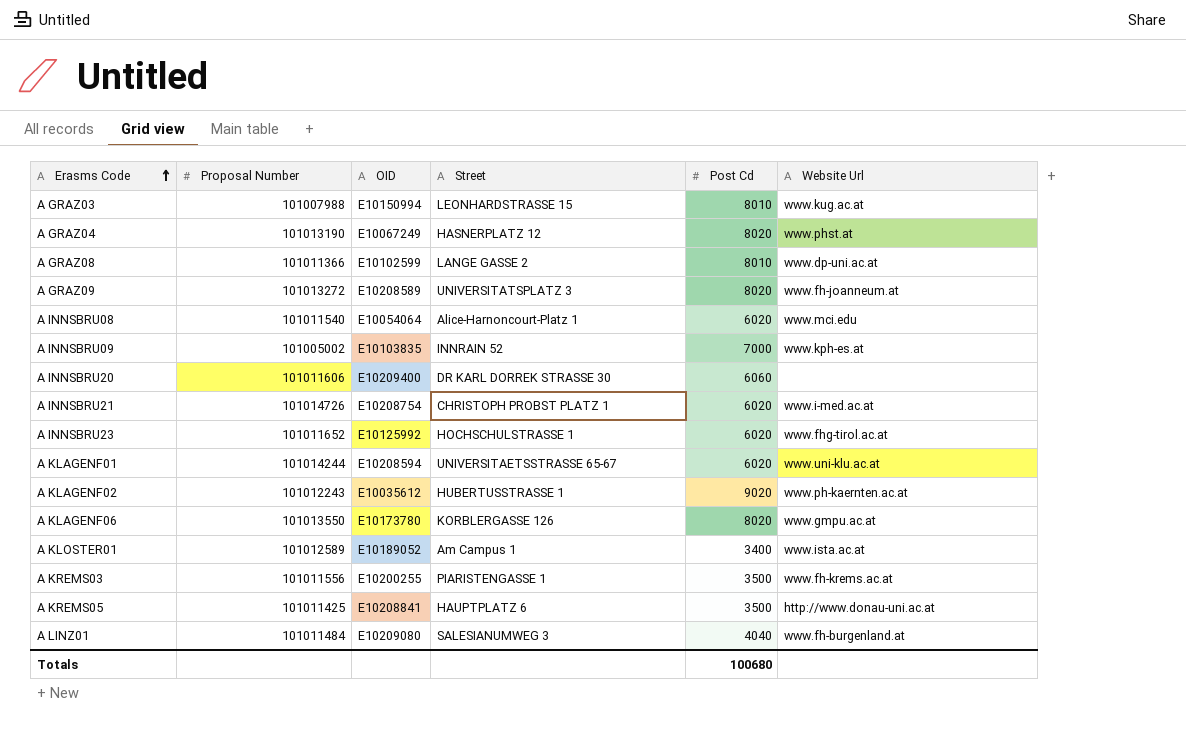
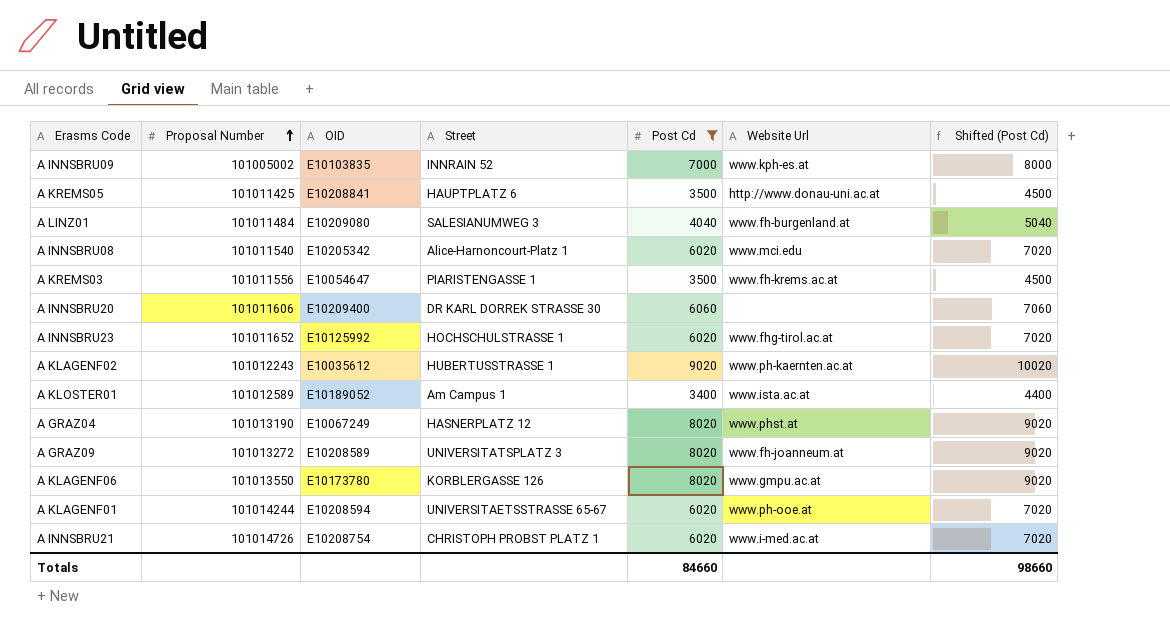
filter: none -> Post Cd != 8010
row order: Erasms Code ascending -> Proposal Number ascending
column Shifted (Post Cd) | formula: none -> [Post Cd] + 1000
A INNSBRU08 | OID: E10054064 -> E10205342
A KREMS03 | OID: E10200255 -> E10054647
A KLAGENF01 | Website Url: www.uni-klu.ac.at -> www.ph-ooe.at
Totals | Post Cd: 100680 -> 84660

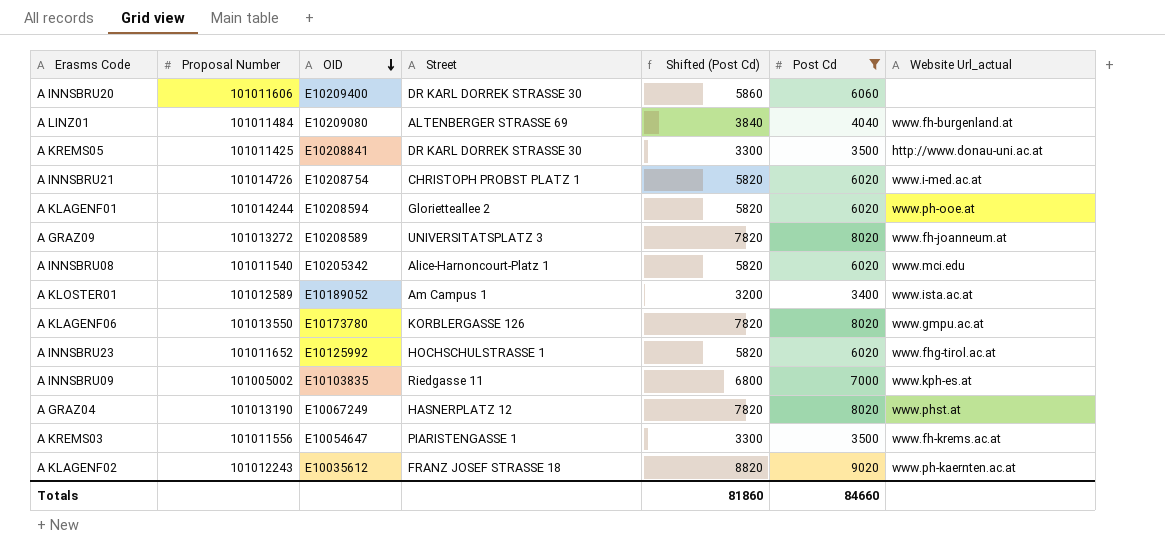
row order: Proposal Number ascending -> OID descending
column Shifted (Post Cd) | formula: [Post Cd] + 1000 -> [Post Cd] - 200
column Shifted (Post Cd) | position: 7 -> 5
column name: Website Url -> Website Url_actual
A LINZ01 | Street: SALESIANUMWEG 3 -> ALTENBERGER STRASSE 69
A KREMS05 | Street: HAUPTPLATZ 6 -> DR KARL DORREK STRASSE 30
A KLAGENF01 | Street: UNIVERSITAETSSTRASSE 65-67 -> Glorietteallee 2
A INNSBRU09 | Street: INNRAIN 52 -> Riedgasse 11
A KLAGENF02 | Street: HUBERTUSSTRASSE 1 -> FRANZ JOSEF STRASSE 18
Totals | Shifted (Post Cd): 98660 -> 81860

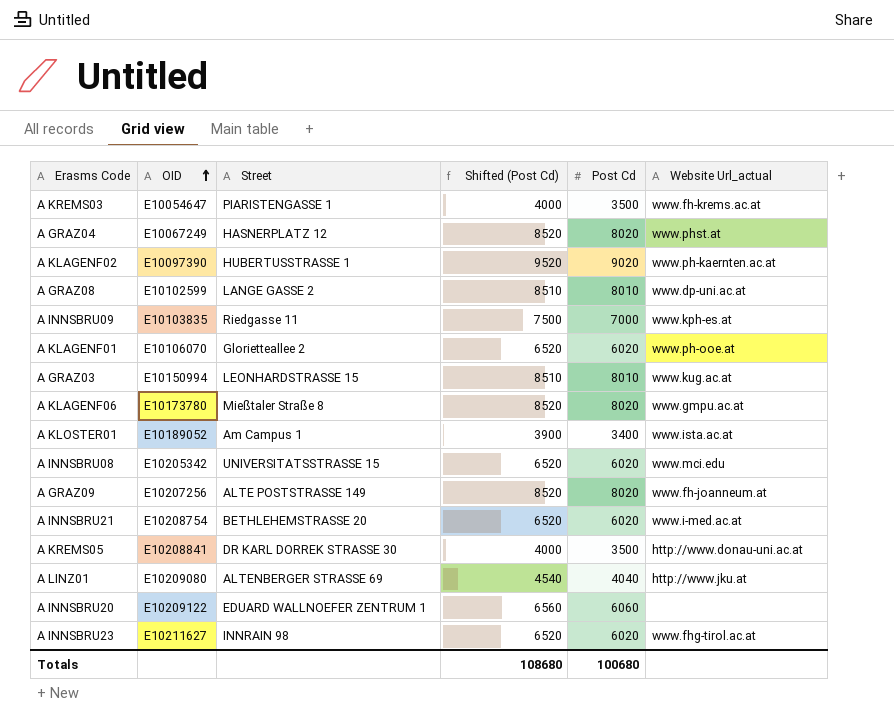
filter: Post Cd != 8010 -> none
row order: OID descending -> OID ascending
column Proposal Number | position: 2 -> none
column Shifted (Post Cd) | formula: [Post Cd] - 200 -> [Post Cd] + 500
A KLAGENF02 | OID: E10035612 -> E10097390
A KLAGENF02 | Street: FRANZ JOSEF STRASSE 18 -> HUBERTUSSTRASSE 1
A KLAGENF01 | OID: E10208594 -> E10106070
A KLAGENF06 | Street: KORBLERGASSE 126 -> Mießtaler Straße 8
A INNSBRU08 | Street: Alice-Harnoncourt-Platz 1 -> UNIVERSITATSSTRASSE 15
A GRAZ09 | OID: E10208589 -> E10207256
A GRAZ09 | Street: UNIVERSITATSPLATZ 3 -> ALTE POSTSTRASSE 149
A INNSBRU21 | Street: CHRISTOPH PROBST PLATZ 1 -> BETHLEHEMSTRASSE 20
A LINZ01 | Website Url_actual: www.fh-burgenland.at -> http://www.jku.at
A INNSBRU20 | OID: E10209400 -> E10209122
A INNSBRU20 | Street: DR KARL DORREK STRASSE 30 -> EDUARD WALLNOEFER ZENTRUM 1
A INNSBRU23 | OID: E10125992 -> E10211627
A INNSBRU23 | Street: HOCHSCHULSTRASSE 1 -> INNRAIN 98
Totals | Shifted (Post Cd): 81860 -> 108680
Totals | Post Cd: 84660 -> 100680

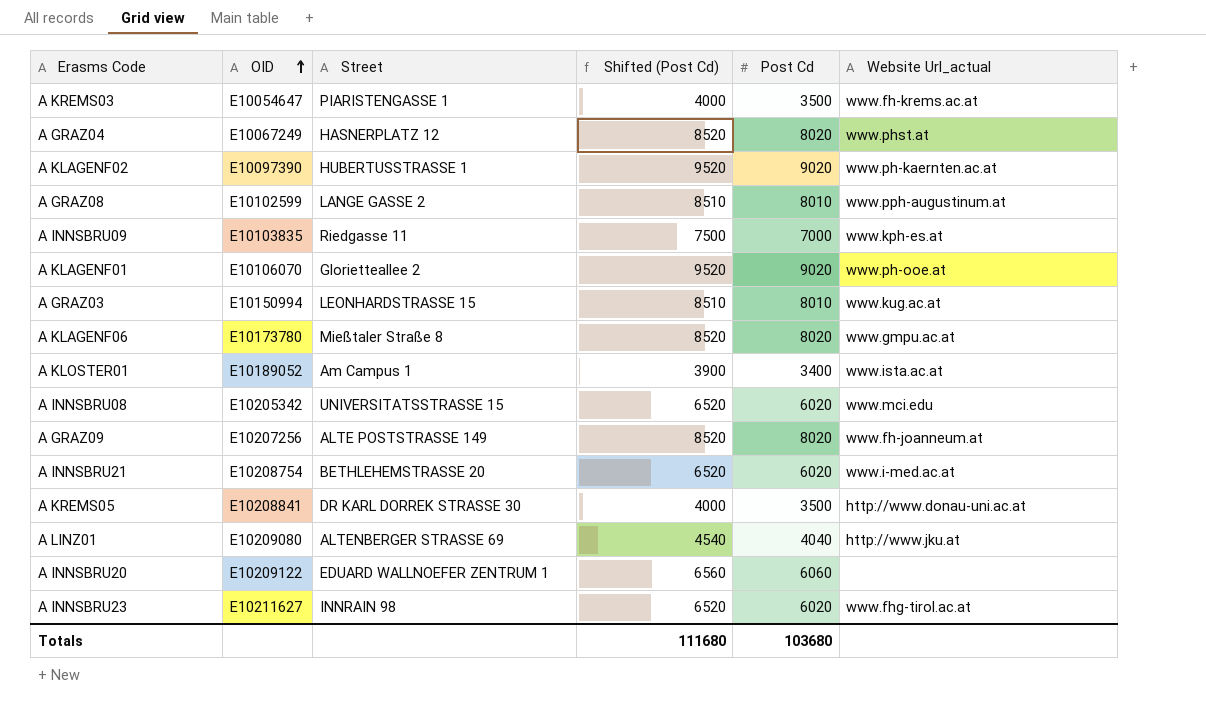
A GRAZ08 | Website Url_actual: www.dp-uni.ac.at -> www.pph-augustinum.at
A KLAGENF01 | Shifted (Post Cd): 6520 -> 9520
A KLAGENF01 | Post Cd: 6020 -> 9020
Totals | Shifted (Post Cd): 108680 -> 111680
Totals | Post Cd: 100680 -> 103680

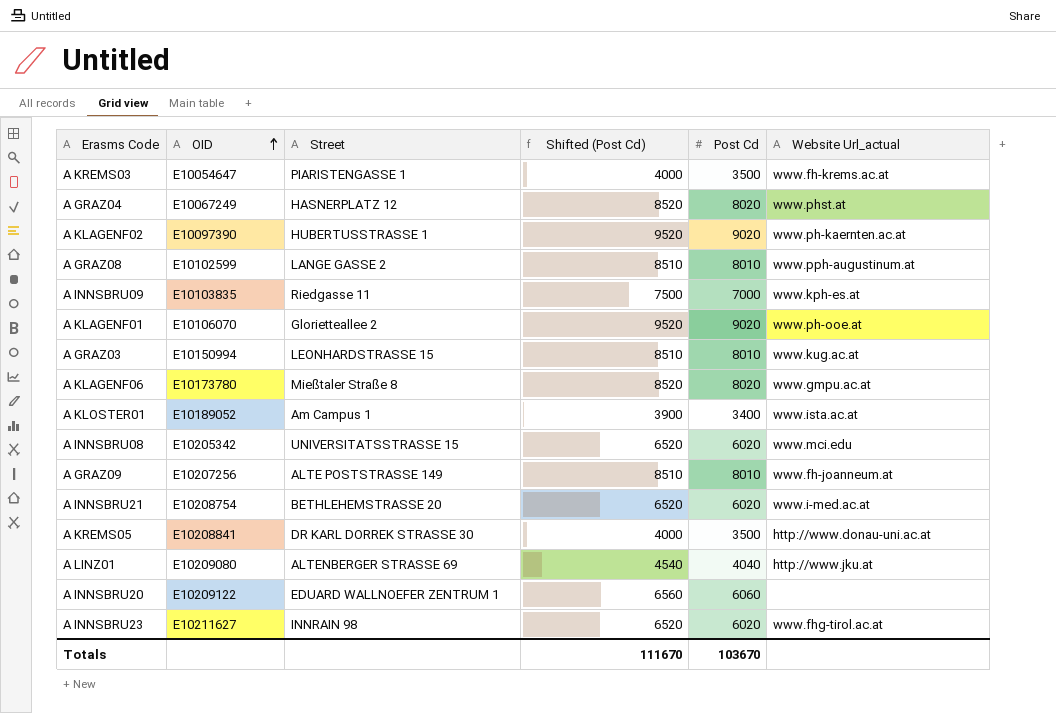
A GRAZ09 | Shifted (Post Cd): 8520 -> 8510
A GRAZ09 | Post Cd: 8020 -> 8010
Totals | Shifted (Post Cd): 111680 -> 111670
Totals | Post Cd: 103680 -> 103670

